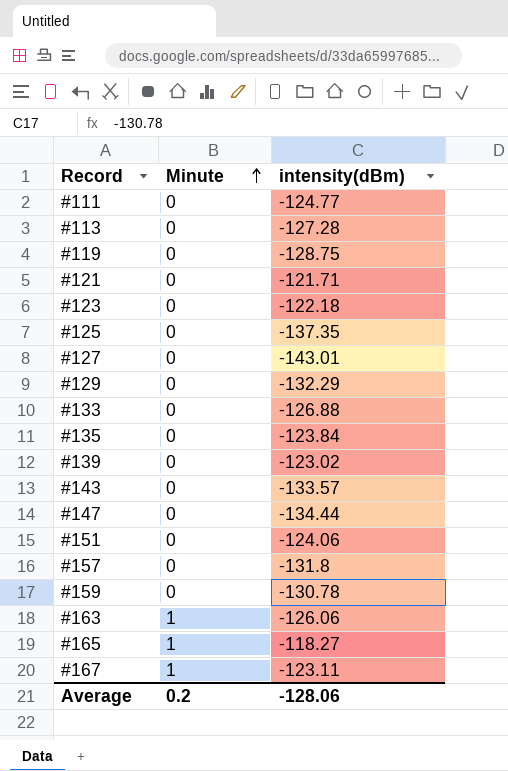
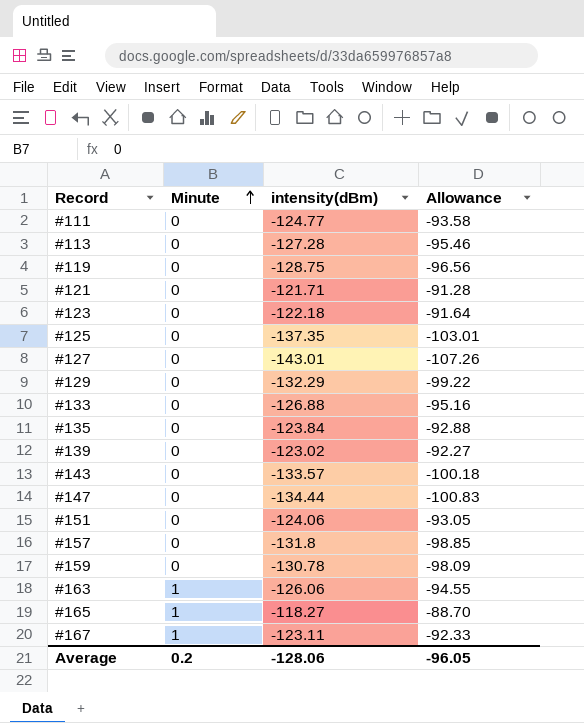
column Allowance | formula: none -> [intensity(dBm)] * 0.75

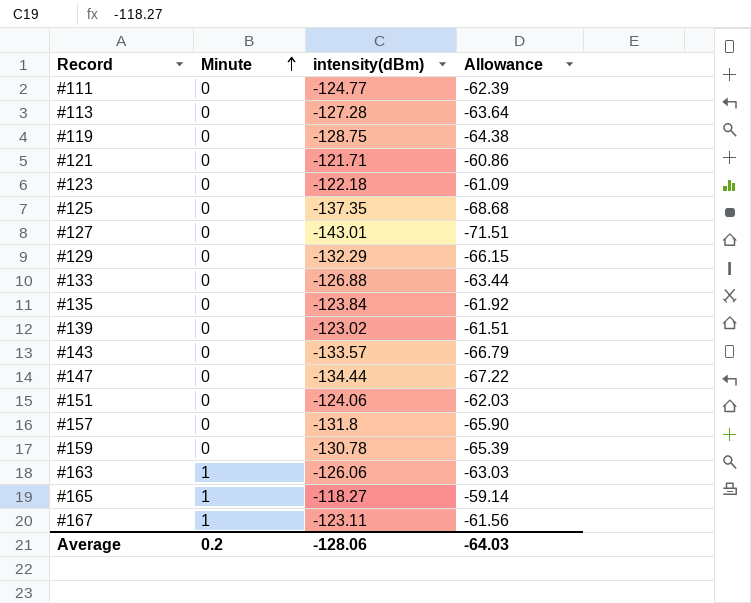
column Allowance | formula: [intensity(dBm)] * 0.75 -> [intensity(dBm)] * 0.5
Average | Allowance: -96.05 -> -64.03

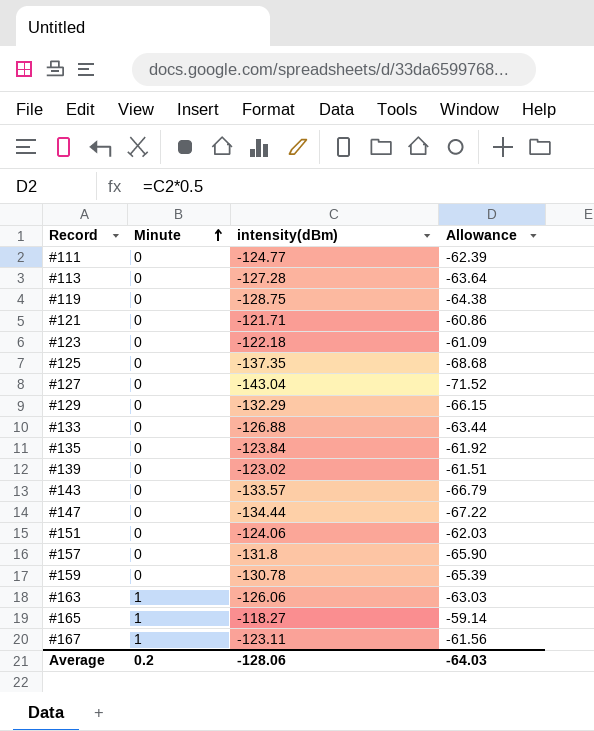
#127 | intensity(dBm): -143.01 -> -143.04
#127 | Allowance: -71.51 -> -71.52

